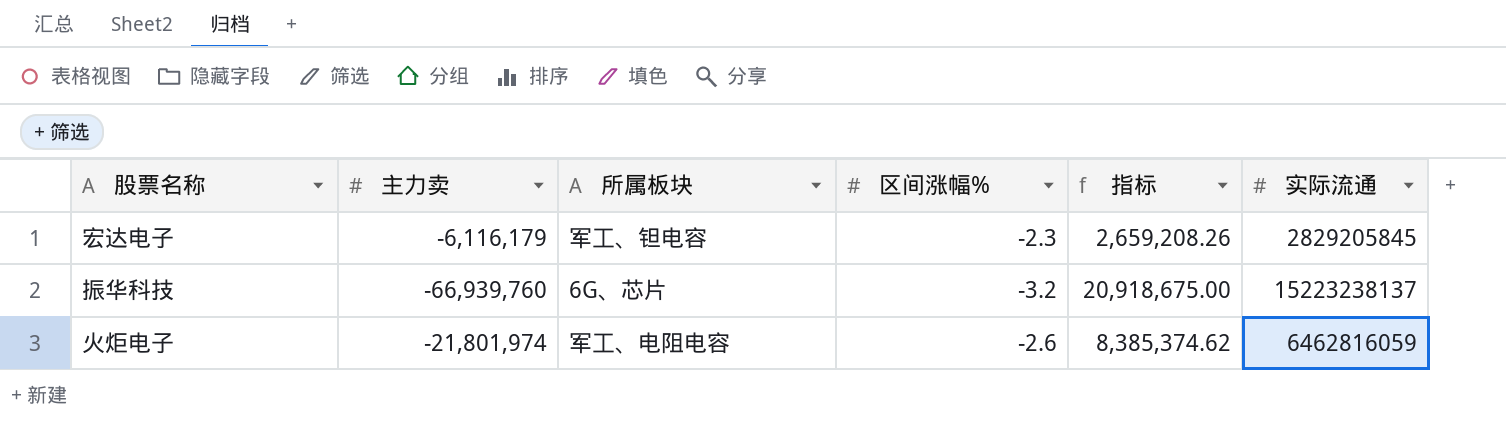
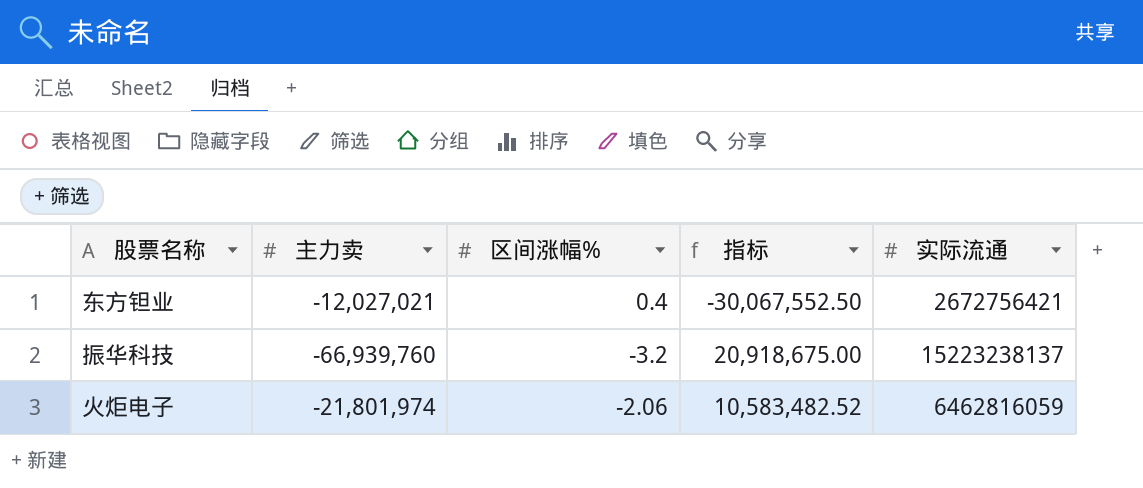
column 所属板块 | position: 3 -> none
row 宏达电子: -6,116,179 | 军工、钽电容 | -2.3 | 2,659,208.26 | 2829205845 -> none
row 东方钽业: none -> -12,027,021 | 0.4 | -30,067,552.50 | 2672756421
火炬电子 | 区间涨幅%: -2.6 -> -2.06
火炬电子 | 指标: 8,385,374.62 -> 10,583,482.52

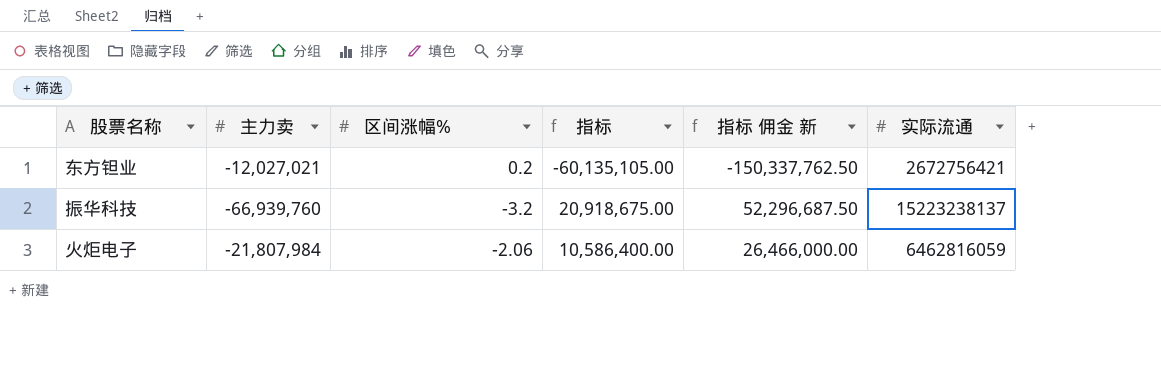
column 指标 佣金 新 | formula: none -> [指标] * 2.5
东方钽业 | 区间涨幅%: 0.4 -> 0.2
东方钽业 | 指标: -30,067,552.50 -> -60,135,105.00
火炬电子 | 主力卖: -21,801,974 -> -21,807,984
火炬电子 | 指标: 10,583,482.52 -> 10,586,400.00

